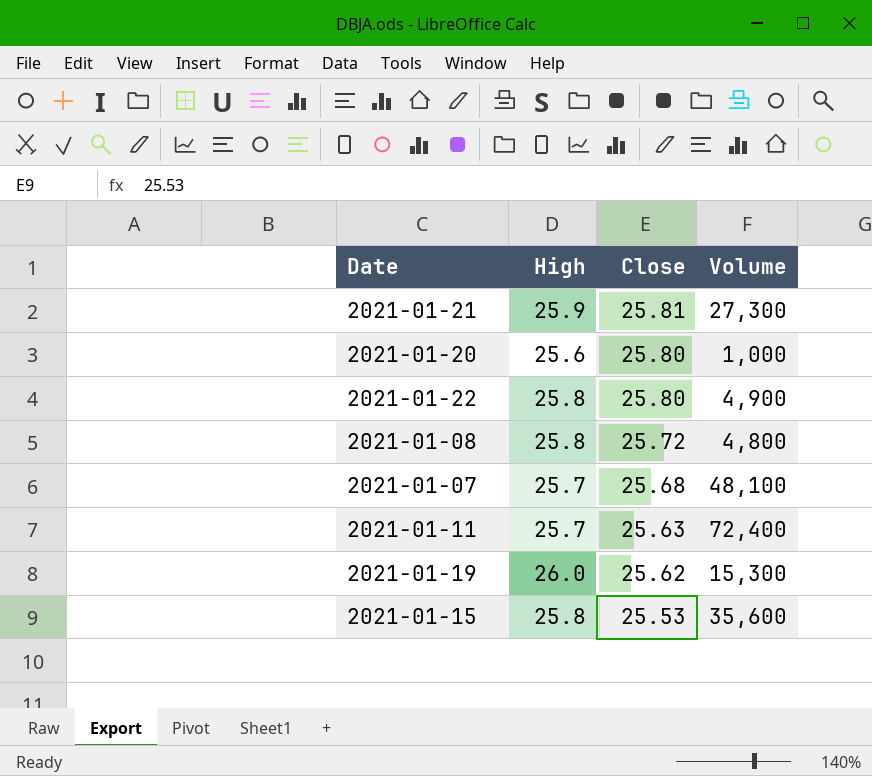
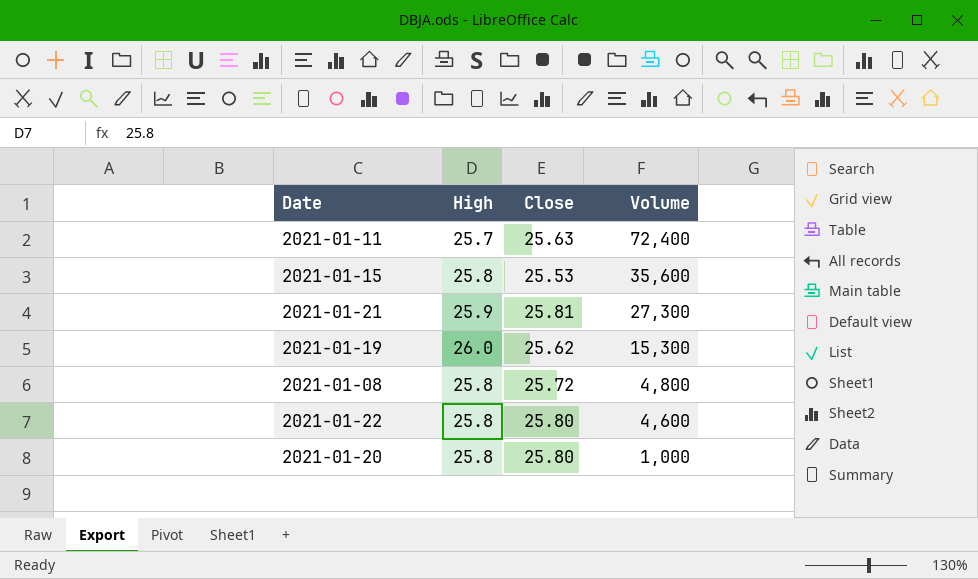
row order: Close descending -> Volume descending
row 2021-01-07: 25.7 | 25.68 | 48,100 -> none
2021-01-22 | Volume: 4,900 -> 4,600
2021-01-20 | High: 25.6 -> 25.8

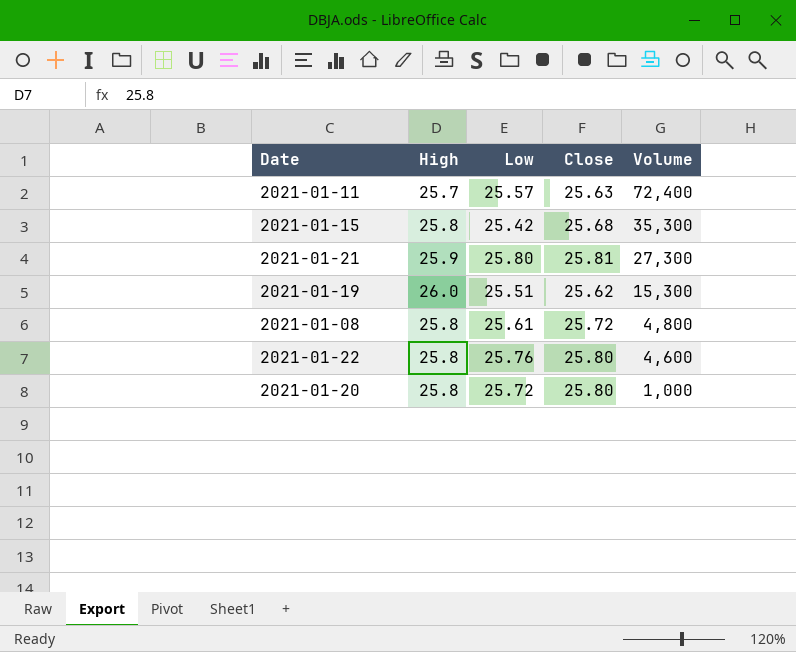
column Low | position: none -> 3
2021-01-15 | Close: 25.53 -> 25.68
2021-01-15 | Volume: 35,600 -> 35,300

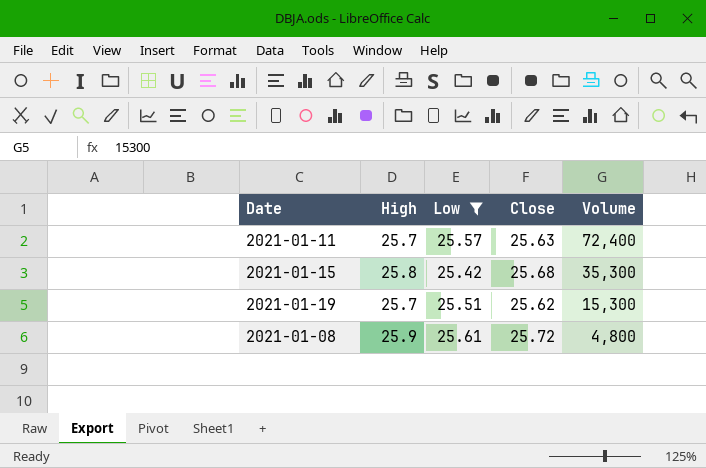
filter: none -> Low <= 25.61
2021-01-19 | High: 26.0 -> 25.7
2021-01-08 | High: 25.8 -> 25.9

